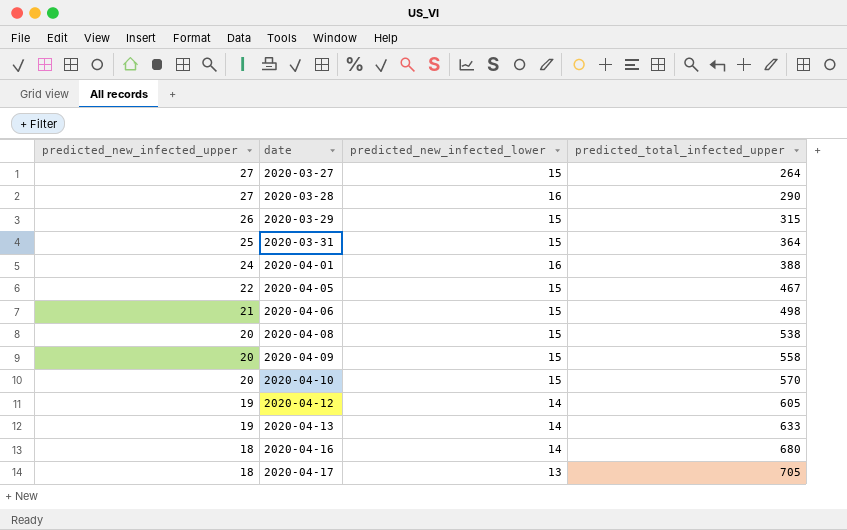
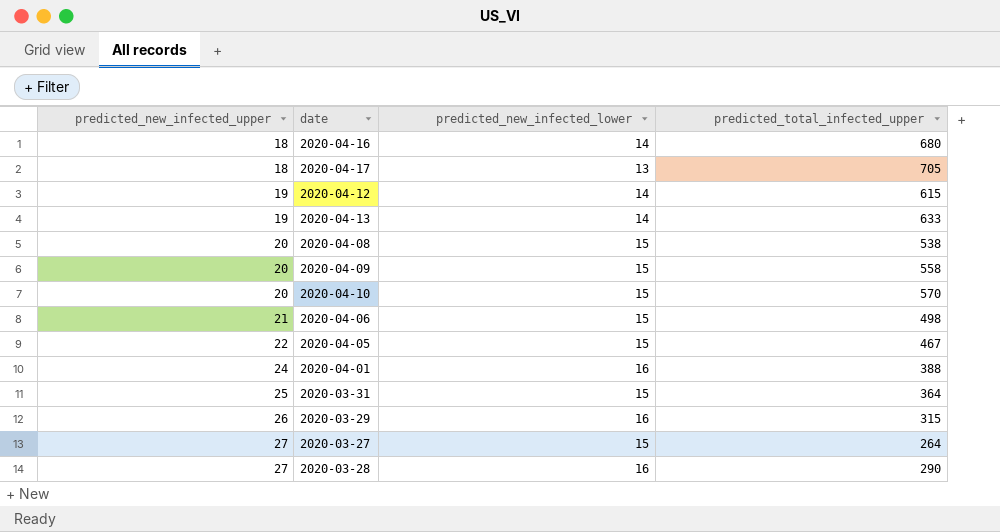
row order: predicted_new_infected_upper descending -> predicted_new_infected_upper ascending
2020-04-12 | predicted_total_infected_upper: 605 -> 615
2020-03-29 | predicted_new_infected_lower: 15 -> 16

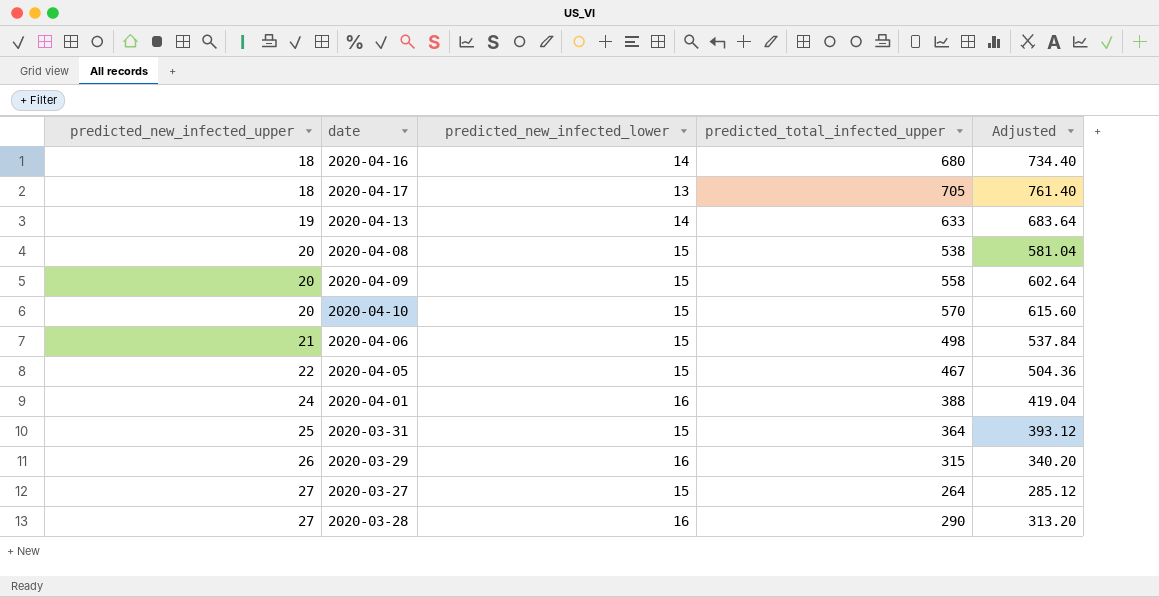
column Adjusted | formula: none -> [predicted_total_infected_upper] * 1.08
row 2020-04-12: 19 | 14 | 615 -> none

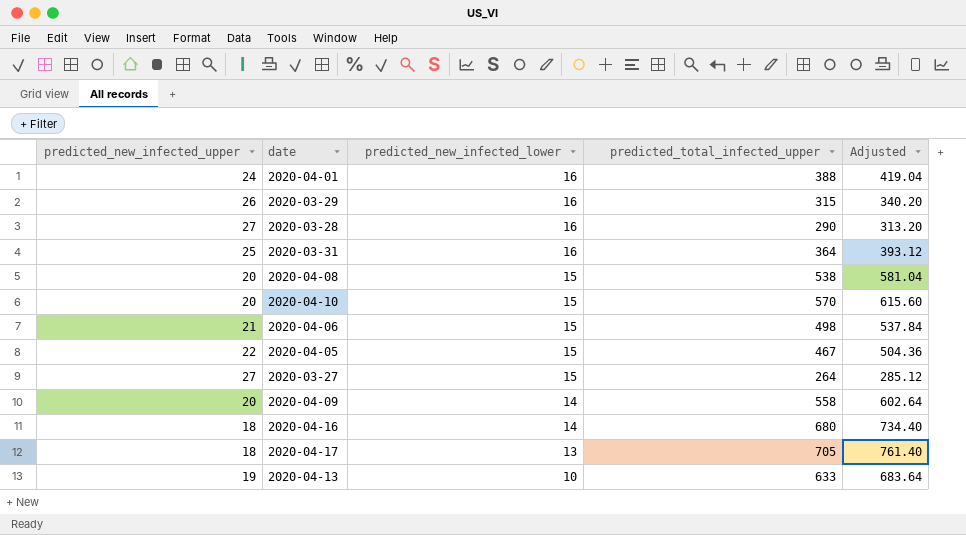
row order: predicted_new_infected_upper ascending -> predicted_new_infected_lower descending
2020-03-31 | predicted_new_infected_lower: 15 -> 16
2020-04-09 | predicted_new_infected_lower: 15 -> 14
2020-04-13 | predicted_new_infected_lower: 14 -> 10

